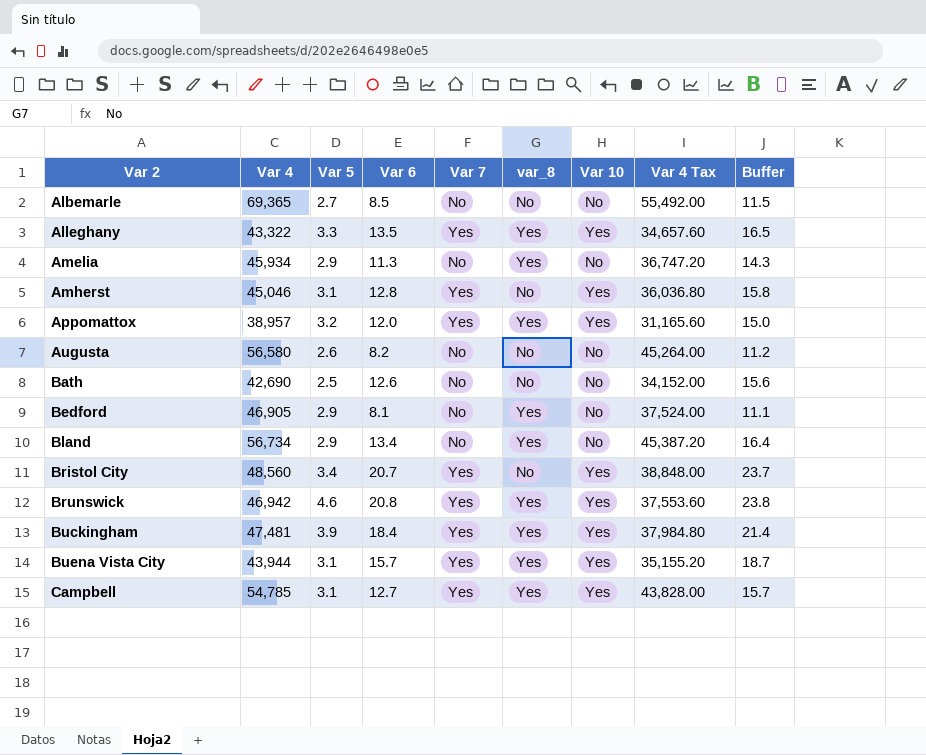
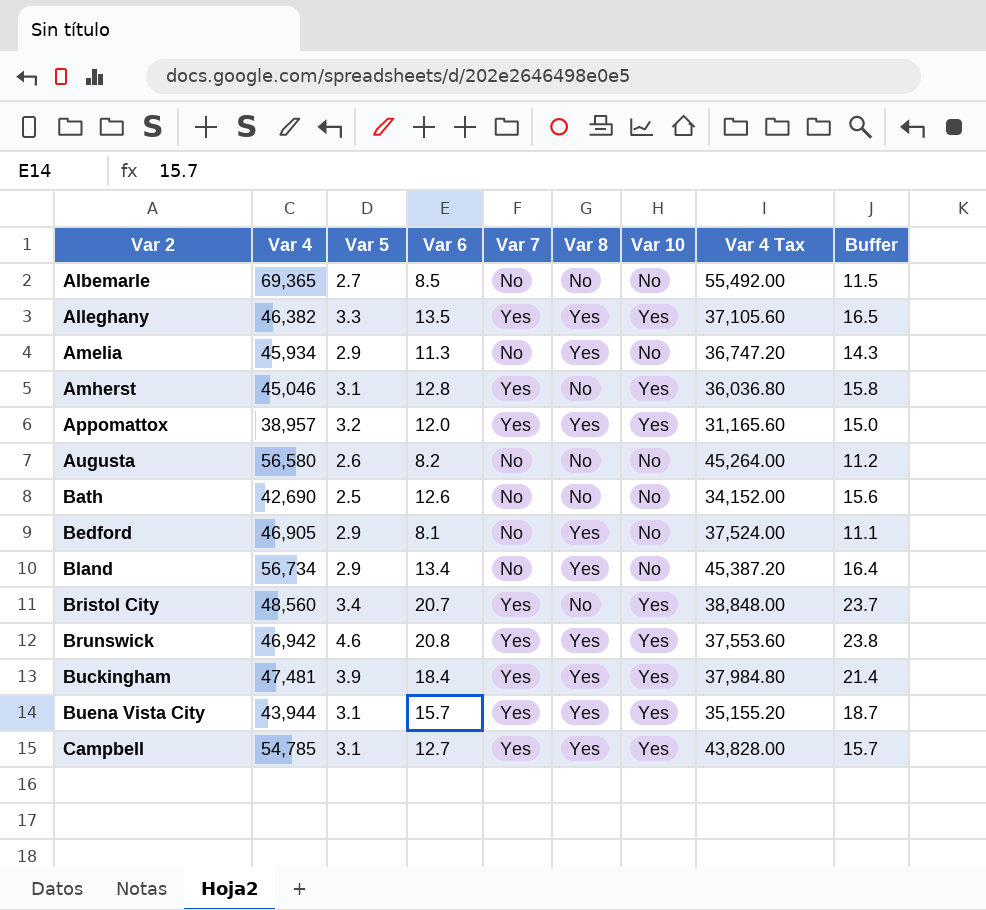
column name: var_8 -> Var 8
Alleghany | Var 4: 43,322 -> 46,382
Alleghany | Var 4 Tax: 34,657.60 -> 37,105.60

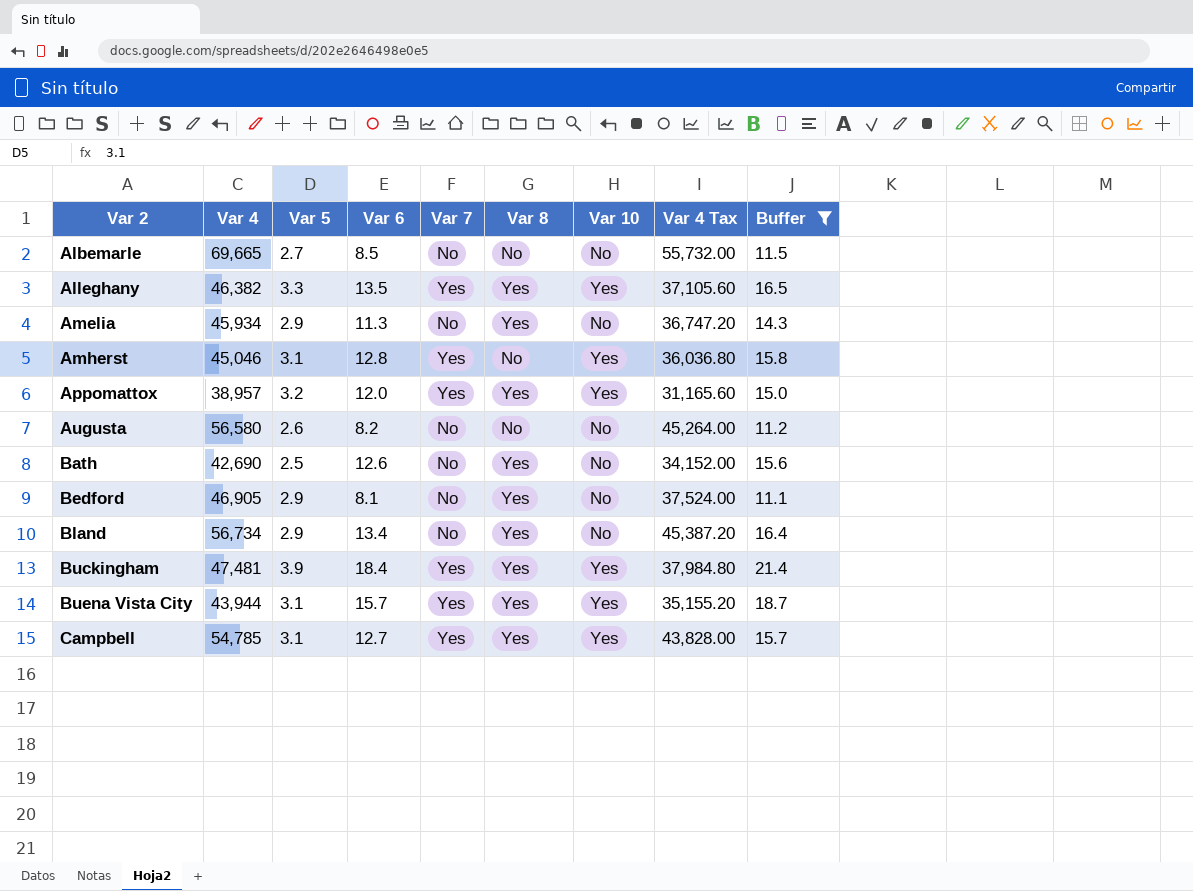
filter: none -> Buffer <= 21.4
Albemarle | Var 4: 69,365 -> 69,665
Albemarle | Var 4 Tax: 55,492.00 -> 55,732.00
Bath | Var 8: No -> Yes

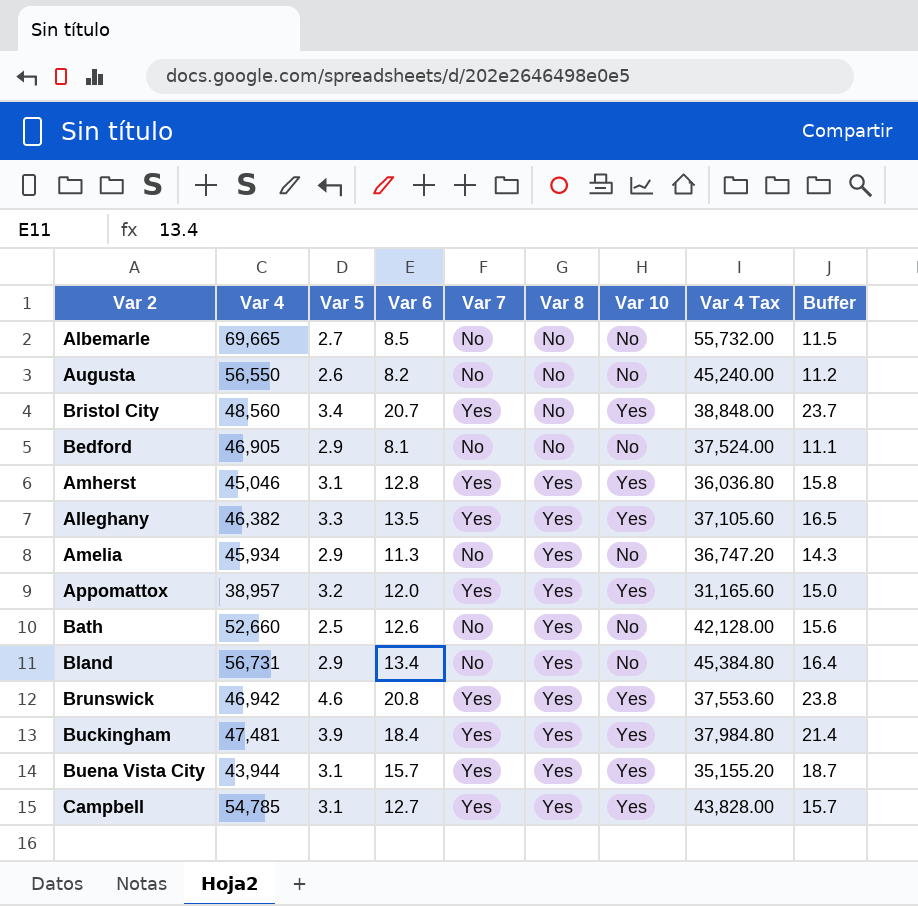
filter: Buffer <= 21.4 -> none
row order: Var 2 ascending -> Var 8 ascending
Augusta | Var 4: 56,580 -> 56,550
Augusta | Var 4 Tax: 45,264.00 -> 45,240.00
Bedford | Var 8: Yes -> No
Amherst | Var 8: No -> Yes
Bath | Var 4: 42,690 -> 52,660
Bath | Var 4 Tax: 34,152.00 -> 42,128.00
Bland | Var 4: 56,734 -> 56,731
Bland | Var 4 Tax: 45,387.20 -> 45,384.80

